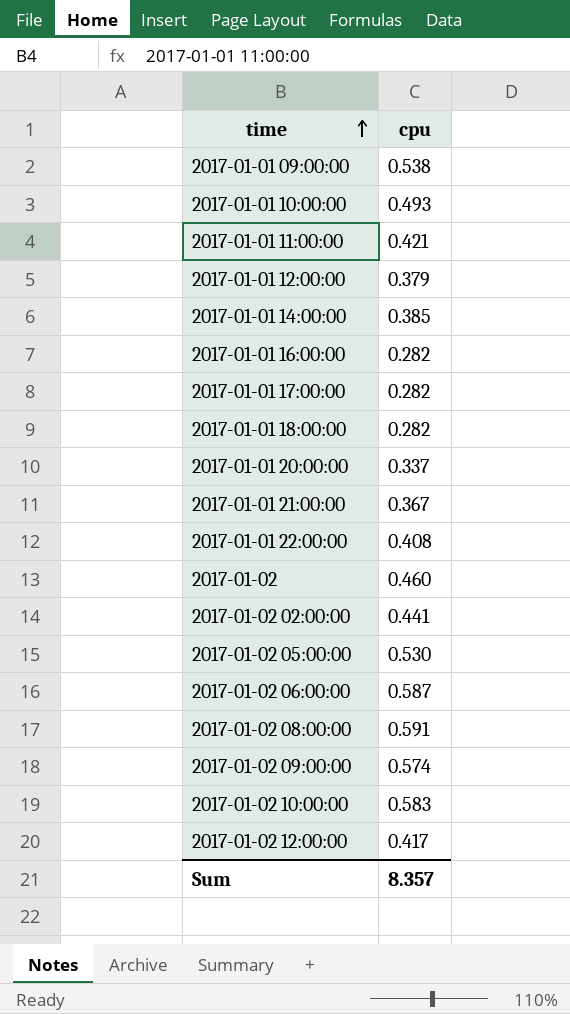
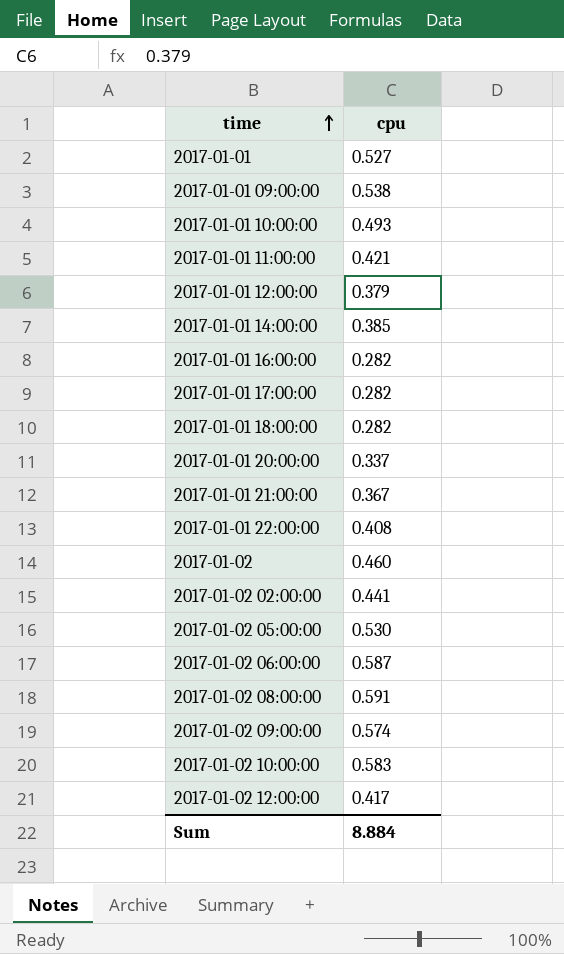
row 2017-01-01: none -> 0.527
Sum | cpu: 8.357 -> 8.884

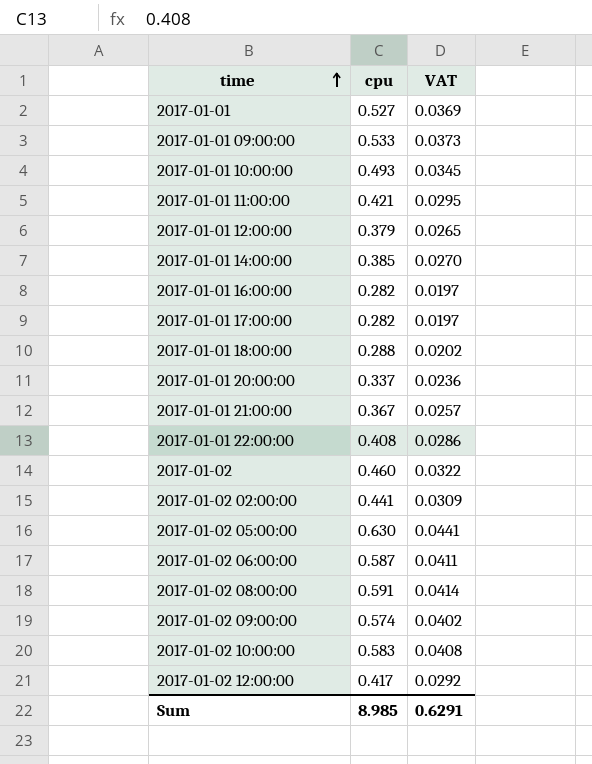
column VAT | formula: none -> [cpu] * 0.07
2017-01-01 09:00:00 | cpu: 0.538 -> 0.533
2017-01-01 18:00:00 | cpu: 0.282 -> 0.288
2017-01-02 05:00:00 | cpu: 0.530 -> 0.630
Sum | cpu: 8.884 -> 8.985

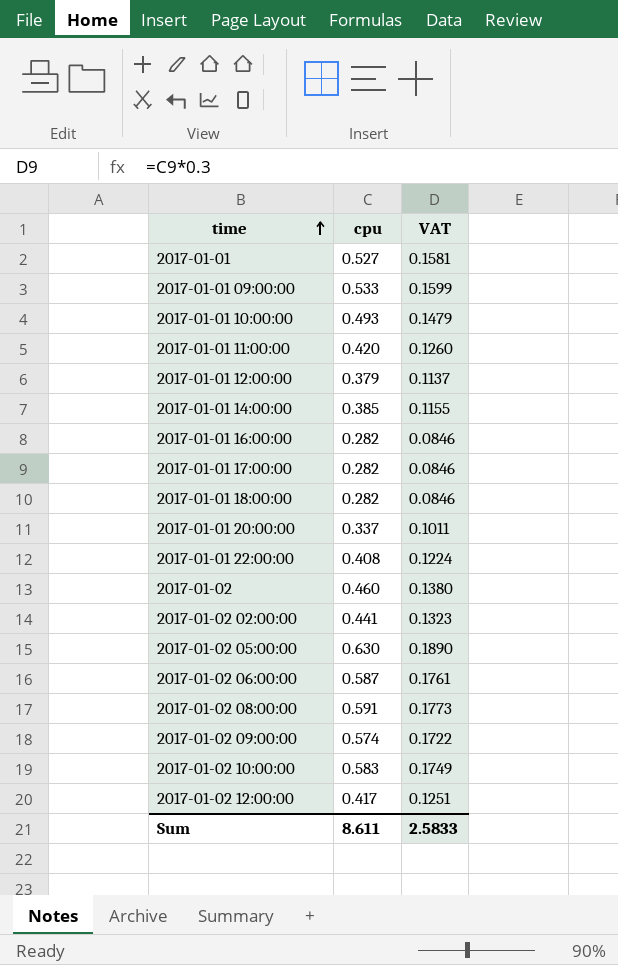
column VAT | formula: [cpu] * 0.07 -> [cpu] * 0.3
row 2017-01-01 21:00:00: 0.367 | 0.0257 -> none
2017-01-01 11:00:00 | cpu: 0.421 -> 0.420
2017-01-01 18:00:00 | cpu: 0.288 -> 0.282
Sum | cpu: 8.985 -> 8.611
Sum | VAT: 0.6291 -> 2.5833

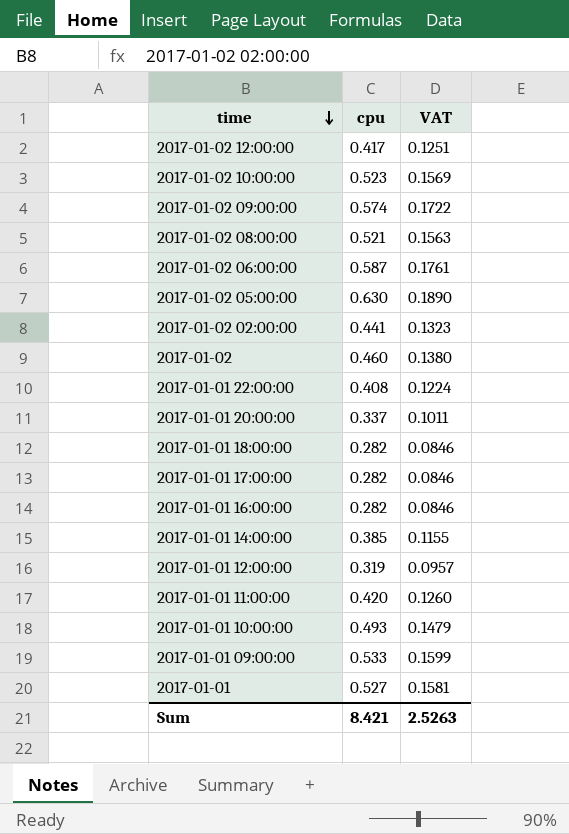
row order: time ascending -> time descending
2017-01-02 10:00:00 | cpu: 0.583 -> 0.523
2017-01-02 10:00:00 | VAT: 0.1749 -> 0.1569
2017-01-02 08:00:00 | cpu: 0.591 -> 0.521
2017-01-02 08:00:00 | VAT: 0.1773 -> 0.1563
2017-01-01 12:00:00 | cpu: 0.379 -> 0.319
2017-01-01 12:00:00 | VAT: 0.1137 -> 0.0957
Sum | cpu: 8.611 -> 8.421
Sum | VAT: 2.5833 -> 2.5263

